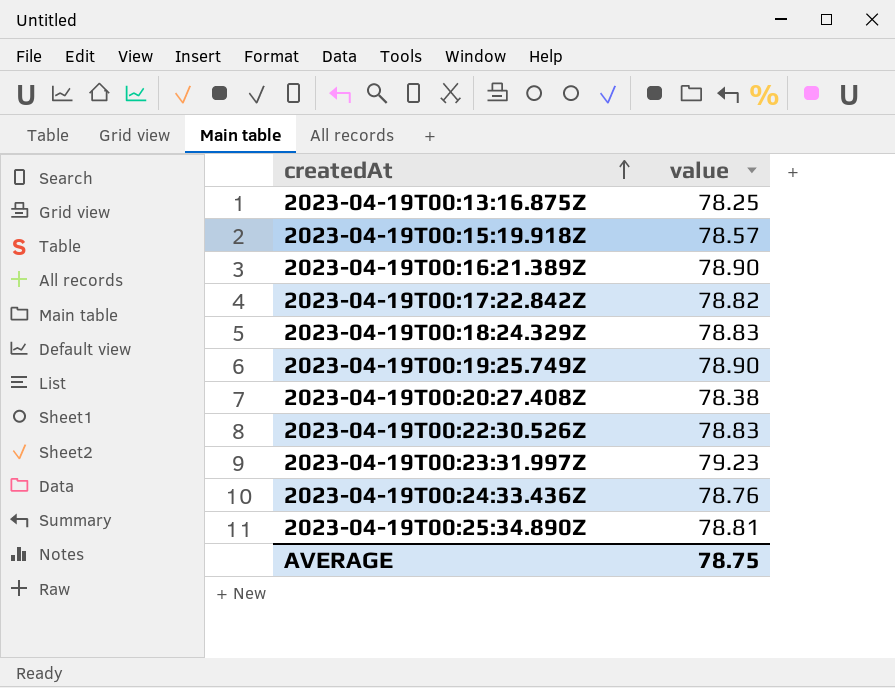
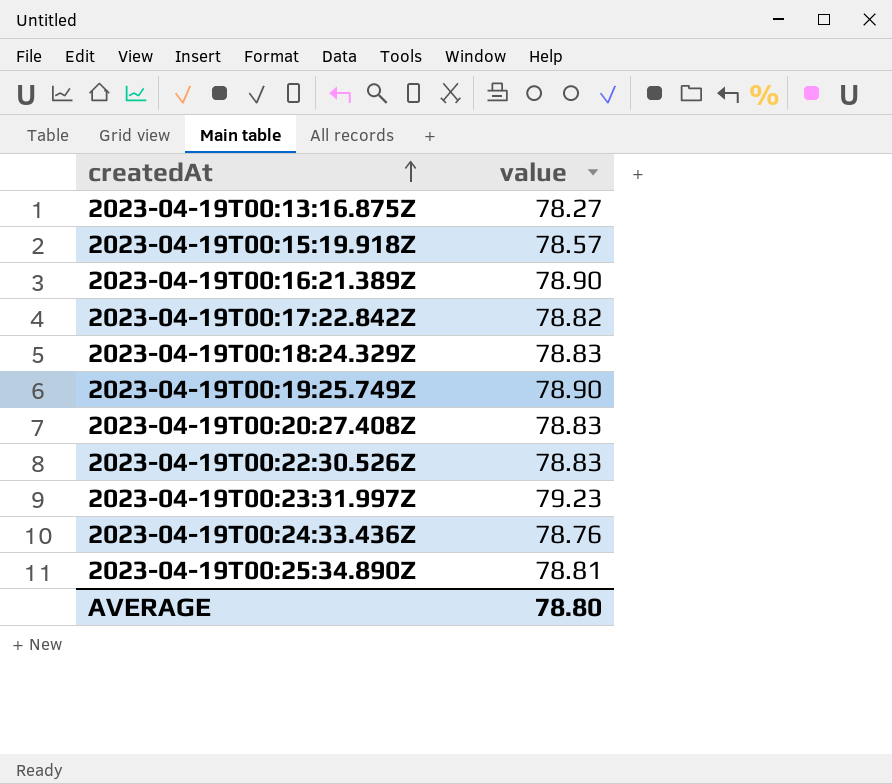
2023-04-19T00:13:16.875Z | value: 78.25 -> 78.27
2023-04-19T00:20:27.408Z | value: 78.38 -> 78.83
AVERAGE | value: 78.75 -> 78.80

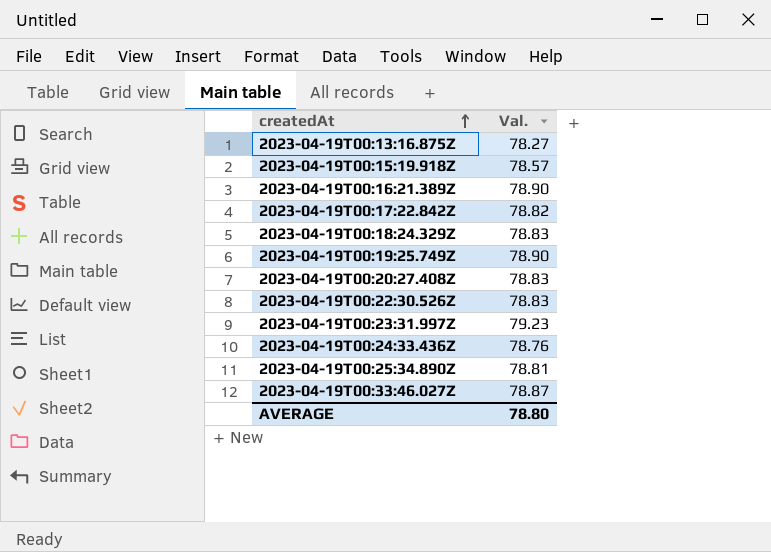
column name: value -> Val.
row 2023-04-19T00:33:46.027Z: none -> 78.87

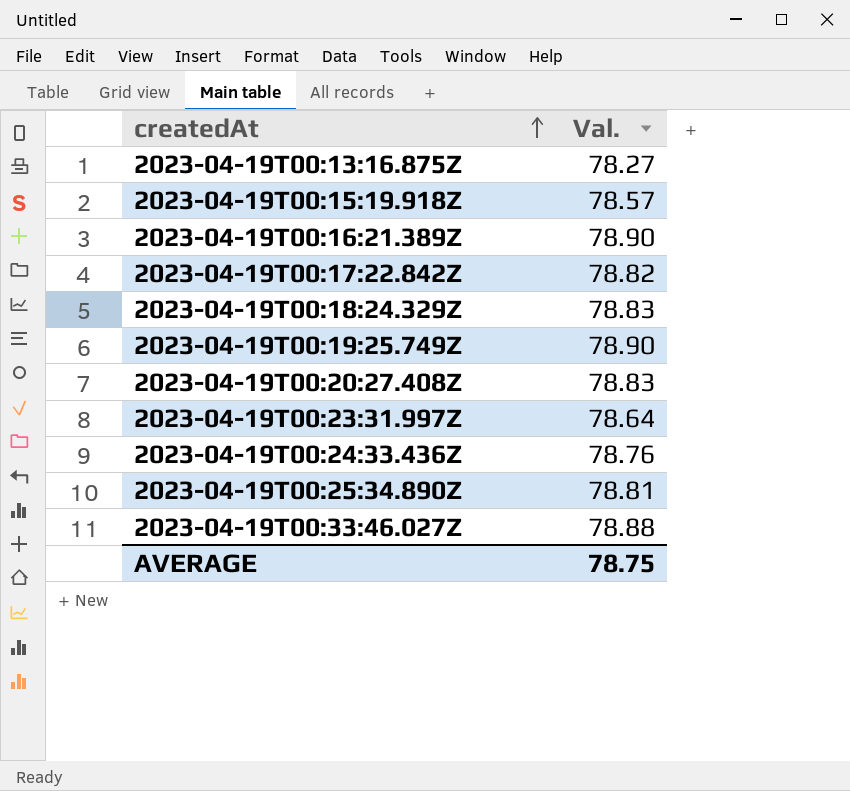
row 2023-04-19T00:22:30.526Z: 78.83 -> none
2023-04-19T00:23:31.997Z | Val.: 79.23 -> 78.64
2023-04-19T00:33:46.027Z | Val.: 78.87 -> 78.88
AVERAGE | Val.: 78.80 -> 78.75

